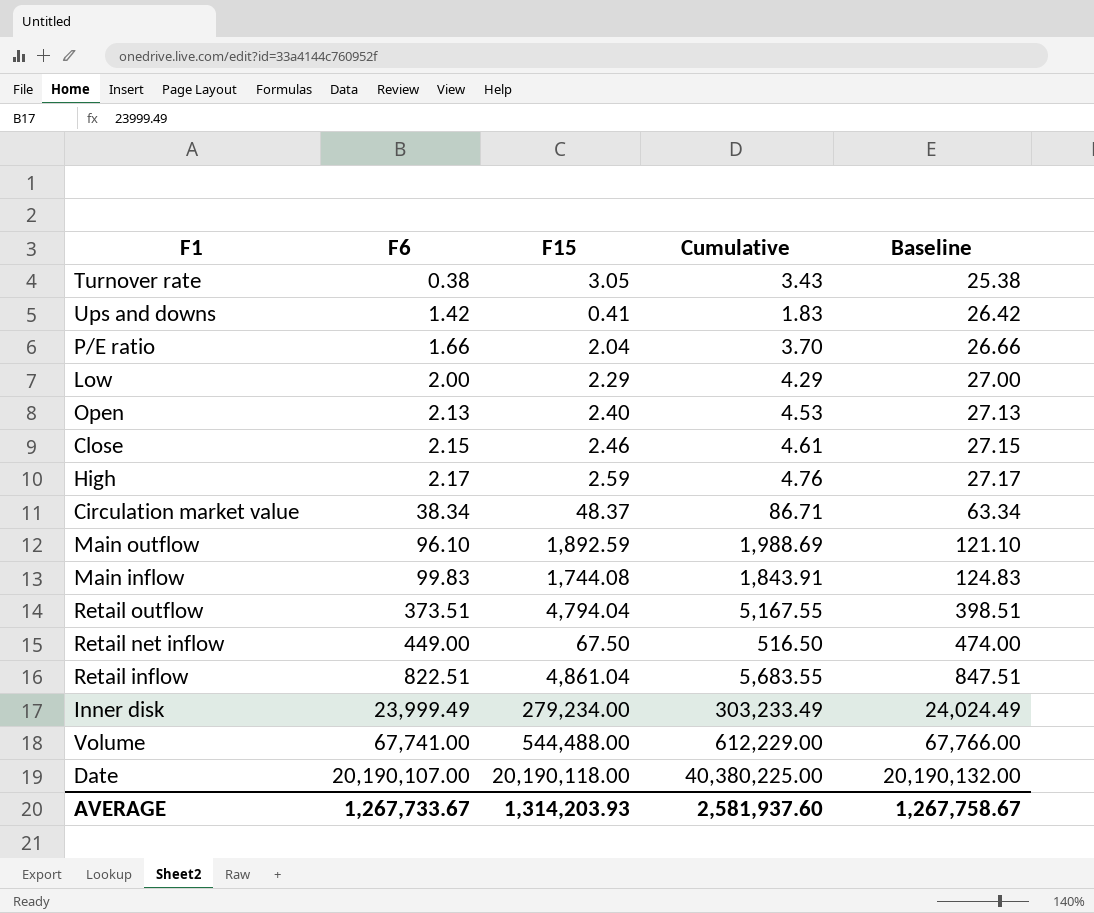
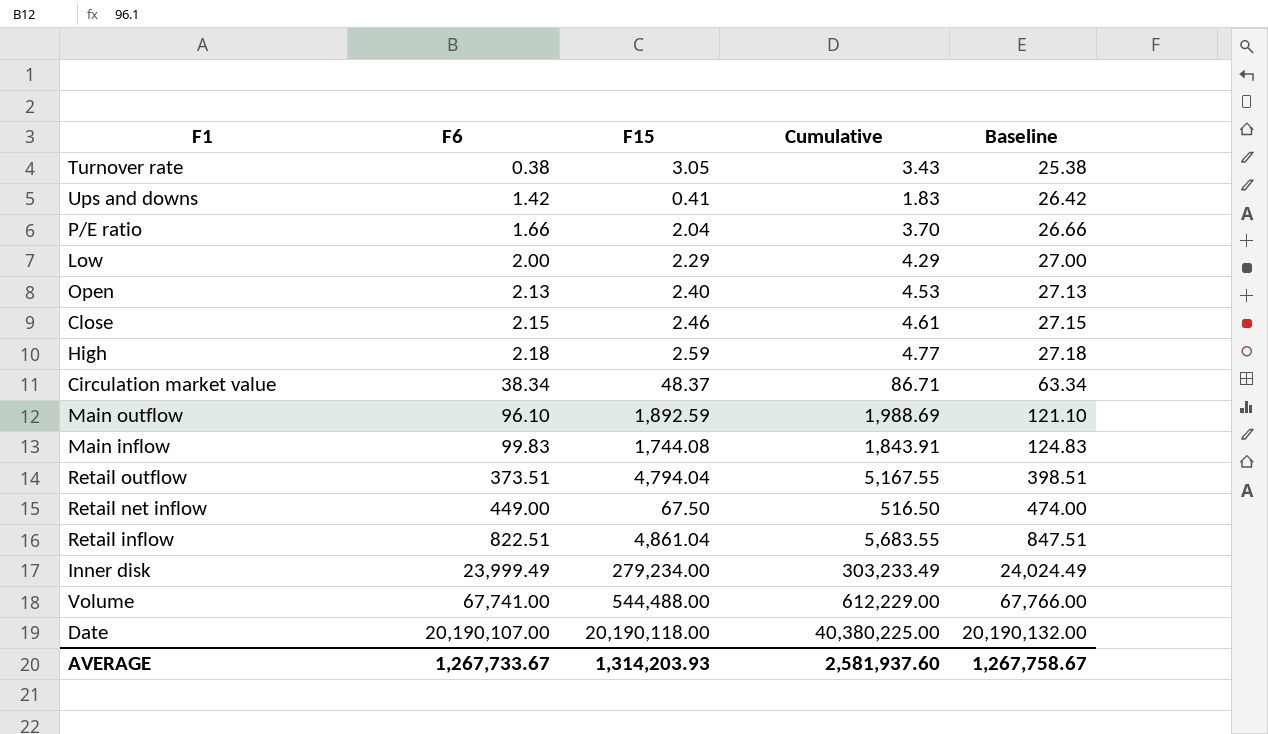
High | F6: 2.17 -> 2.18
High | Cumulative: 4.76 -> 4.77
High | Baseline: 27.17 -> 27.18

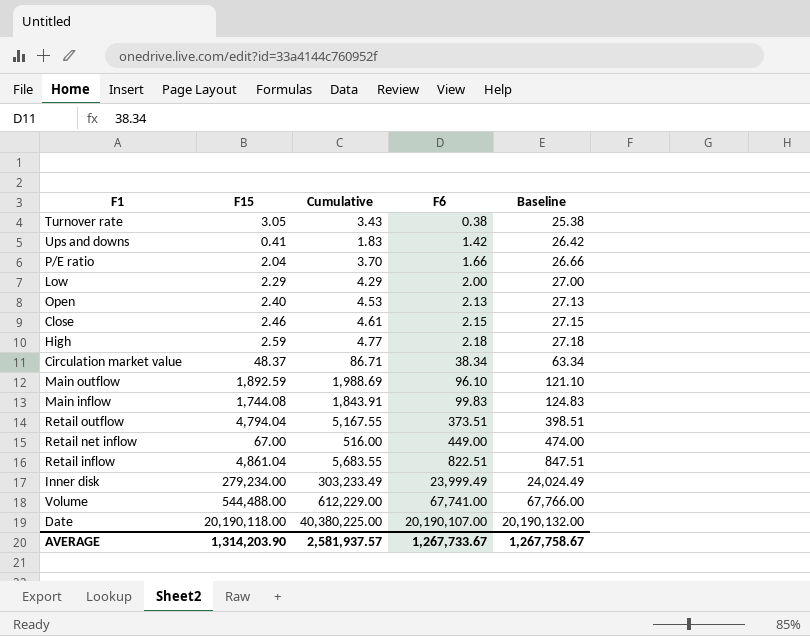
column F6 | position: 2 -> 4
Retail net inflow | F15: 67.50 -> 67.00
Retail net inflow | Cumulative: 516.50 -> 516.00
AVERAGE | F15: 1,314,203.93 -> 1,314,203.90
AVERAGE | Cumulative: 2,581,937.60 -> 2,581,937.57

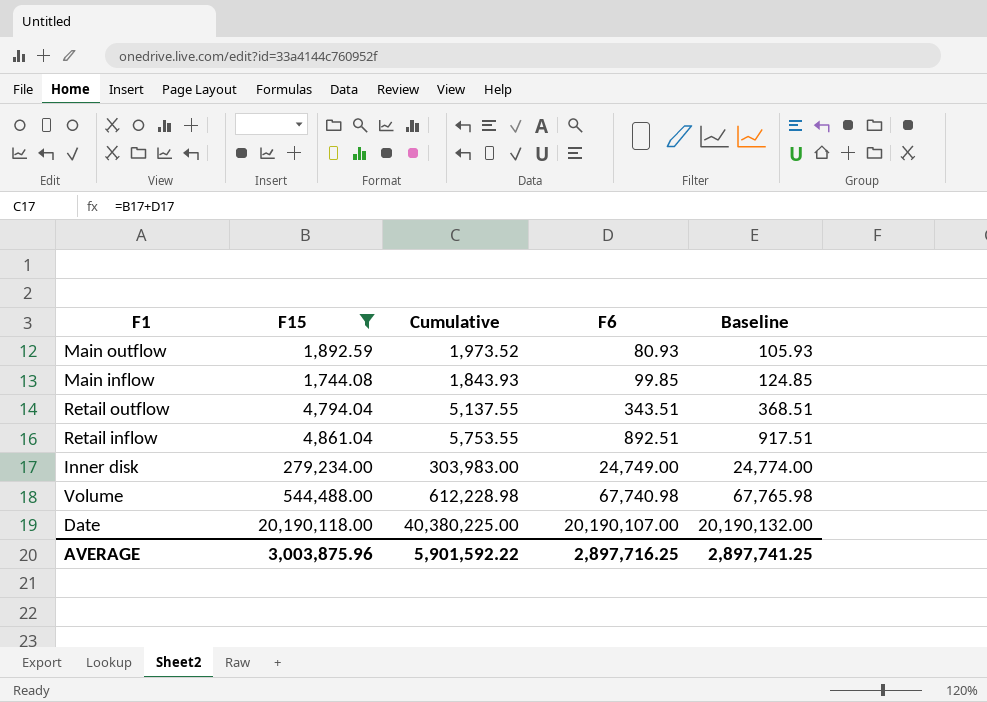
filter: none -> F15 >= 1,744.08
Main outflow | Cumulative: 1,988.69 -> 1,973.52
Main outflow | F6: 96.10 -> 80.93
Main outflow | Baseline: 121.10 -> 105.93
Main inflow | Cumulative: 1,843.91 -> 1,843.93
Main inflow | F6: 99.83 -> 99.85
Main inflow | Baseline: 124.83 -> 124.85
Retail outflow | Cumulative: 5,167.55 -> 5,137.55
Retail outflow | F6: 373.51 -> 343.51
Retail outflow | Baseline: 398.51 -> 368.51
Retail inflow | Cumulative: 5,683.55 -> 5,753.55
Retail inflow | F6: 822.51 -> 892.51
Retail inflow | Baseline: 847.51 -> 917.51
Inner disk | Cumulative: 303,233.49 -> 303,983.00
Inner disk | F6: 23,999.49 -> 24,749.00
Inner disk | Baseline: 24,024.49 -> 24,774.00
Volume | Cumulative: 612,229.00 -> 612,228.98
Volume | F6: 67,741.00 -> 67,740.98
Volume | Baseline: 67,766.00 -> 67,765.98
AVERAGE | F15: 1,314,203.90 -> 3,003,875.96
AVERAGE | Cumulative: 2,581,937.57 -> 5,901,592.22
AVERAGE | F6: 1,267,733.67 -> 2,897,716.25
AVERAGE | Baseline: 1,267,758.67 -> 2,897,741.25

